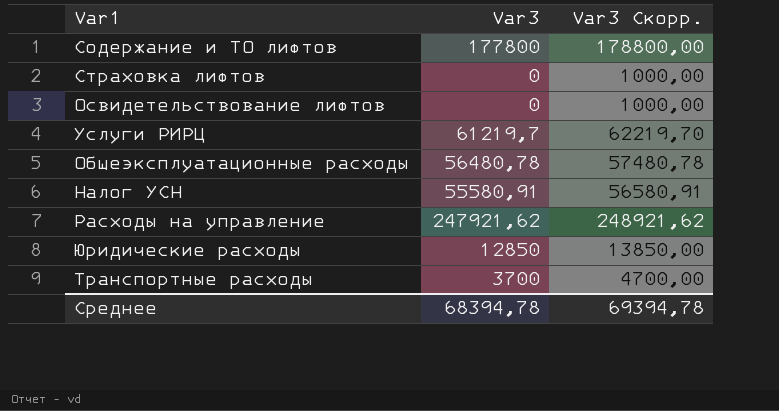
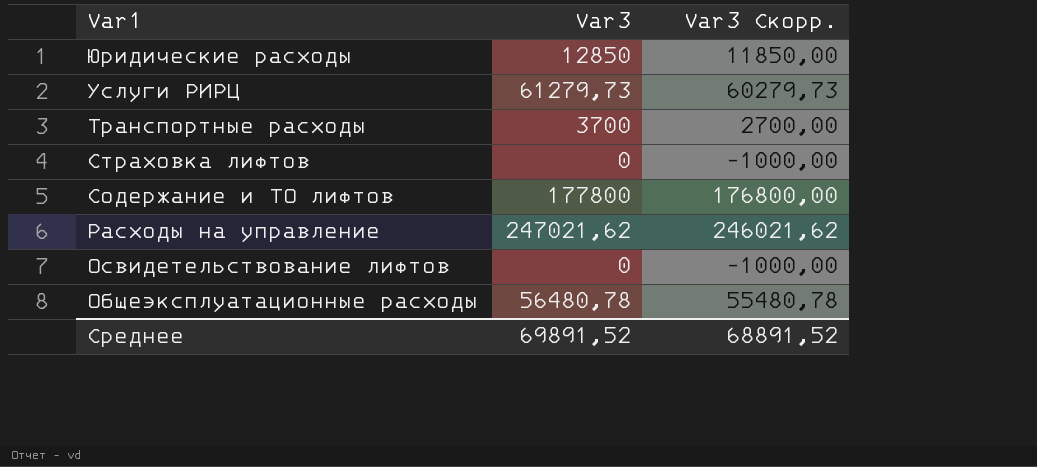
row order: none -> Var1 descending
column Var3 Скорр. | formula: [Var3] + 1000 -> [Var3] - 1000
row Налог УСН: 55580,91 | 56580,91 -> none
Услуги РИРЦ | Var3: 61219,7 -> 61279,73
Расходы на управление | Var3: 247921,62 -> 247021,62
Среднее | Var3: 68394,78 -> 69891,52
Среднее | Var3 Скорр.: 69394,78 -> 68891,52

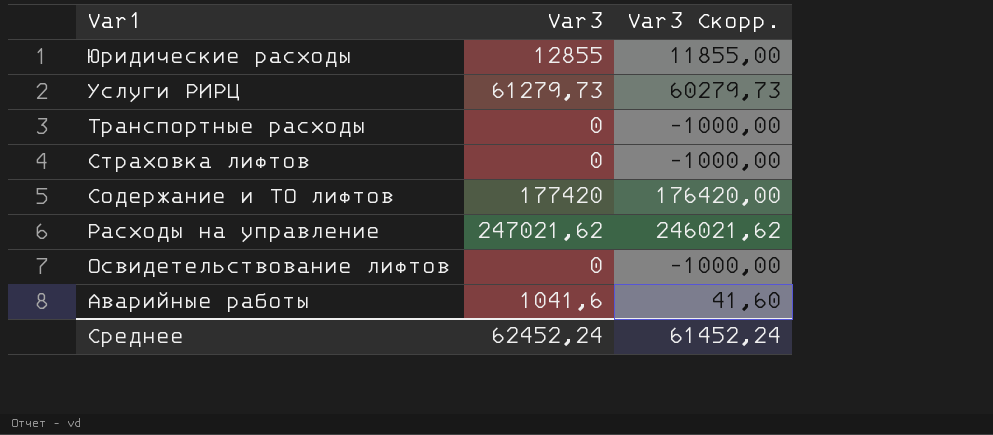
row Общеэксплуатационные расходы: 56480,78 | 55480,78 -> none
Юридические расходы | Var3: 12850 -> 12855
Юридические расходы | Var3 Скорр.: 11850,00 -> 11855,00
Транспортные расходы | Var3: 3700 -> 0
Транспортные расходы | Var3 Скорр.: 2700,00 -> -1000,00
Содержание и ТО лифтов | Var3: 177800 -> 177420
Содержание и ТО лифтов | Var3 Скорр.: 176800,00 -> 176420,00
row Аварийные работы: none -> 1041,6 | 41,60
Среднее | Var3: 69891,52 -> 62452,24
Среднее | Var3 Скорр.: 68891,52 -> 61452,24

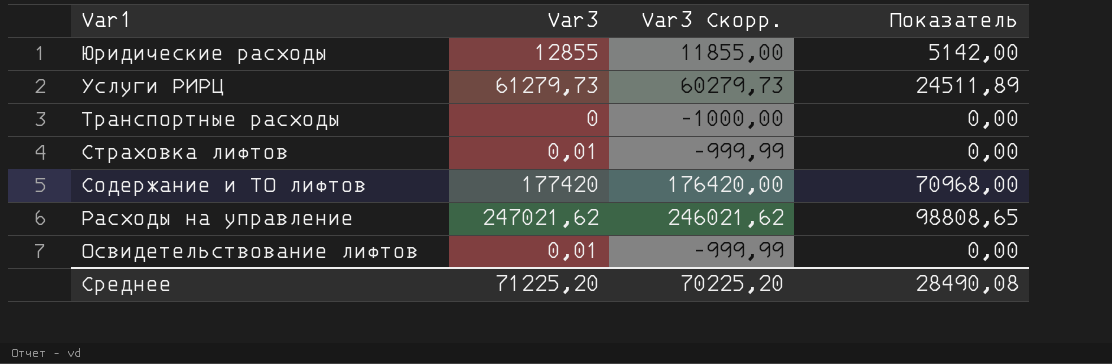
column Показатель | formula: none -> [Var3] * 0,4
row Аварийные работы: 1041,6 | 41,60 -> none
Страховка лифтов | Var3: 0 -> 0,01
Страховка лифтов | Var3 Скорр.: -1000,00 -> -999,99
Освидетельствование лифтов | Var3: 0 -> 0,01
Освидетельствование лифтов | Var3 Скорр.: -1000,00 -> -999,99
Среднее | Var3: 62452,24 -> 71225,20
Среднее | Var3 Скорр.: 61452,24 -> 70225,20

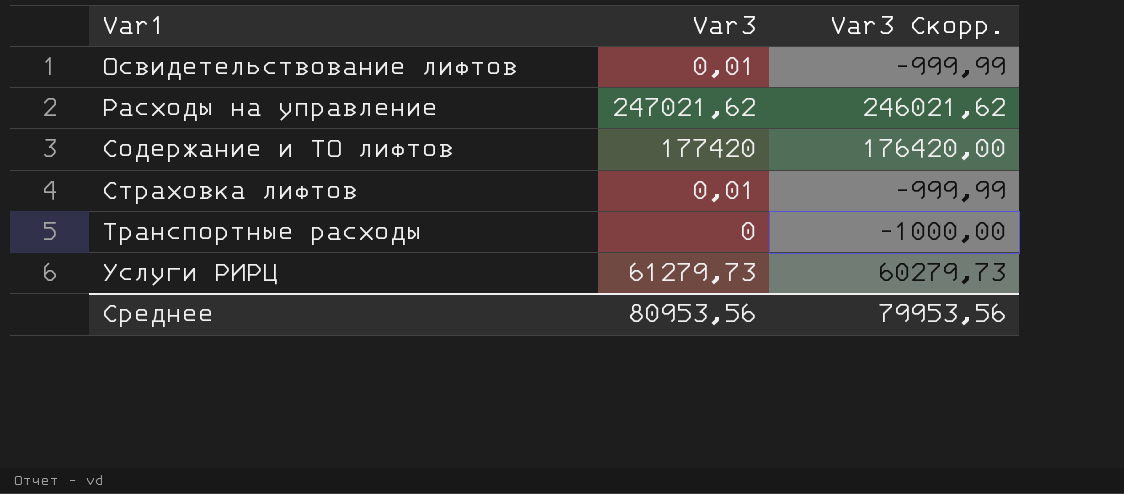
row order: Var1 descending -> Var1 ascending
column Показатель | formula: [Var3] * 0,4 -> none
row Юридические расходы: 12855 | 11855,00 | 5142,00 -> none
Среднее | Var3: 71225,20 -> 80953,56
Среднее | Var3 Скорр.: 70225,20 -> 79953,56

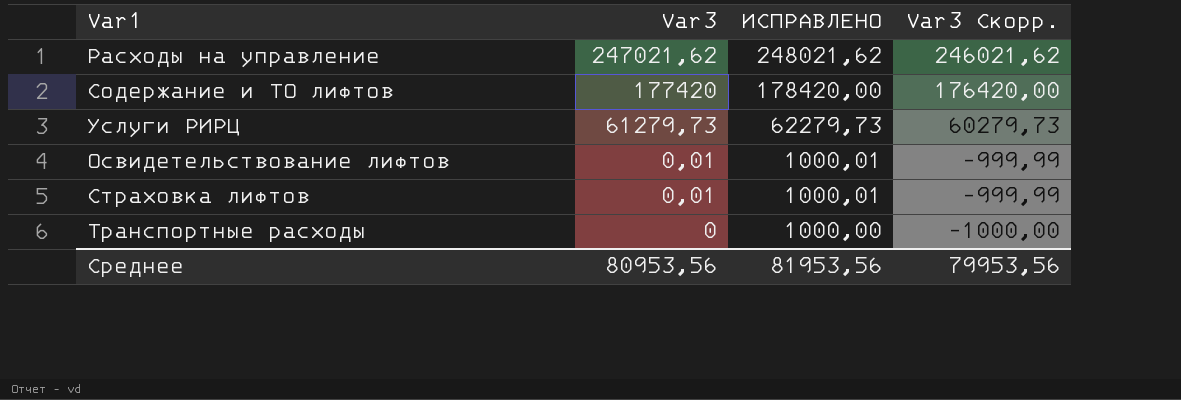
row order: Var1 ascending -> Var3 descending
column ИСПРАВЛЕНО | formula: none -> [Var3] + 1000

